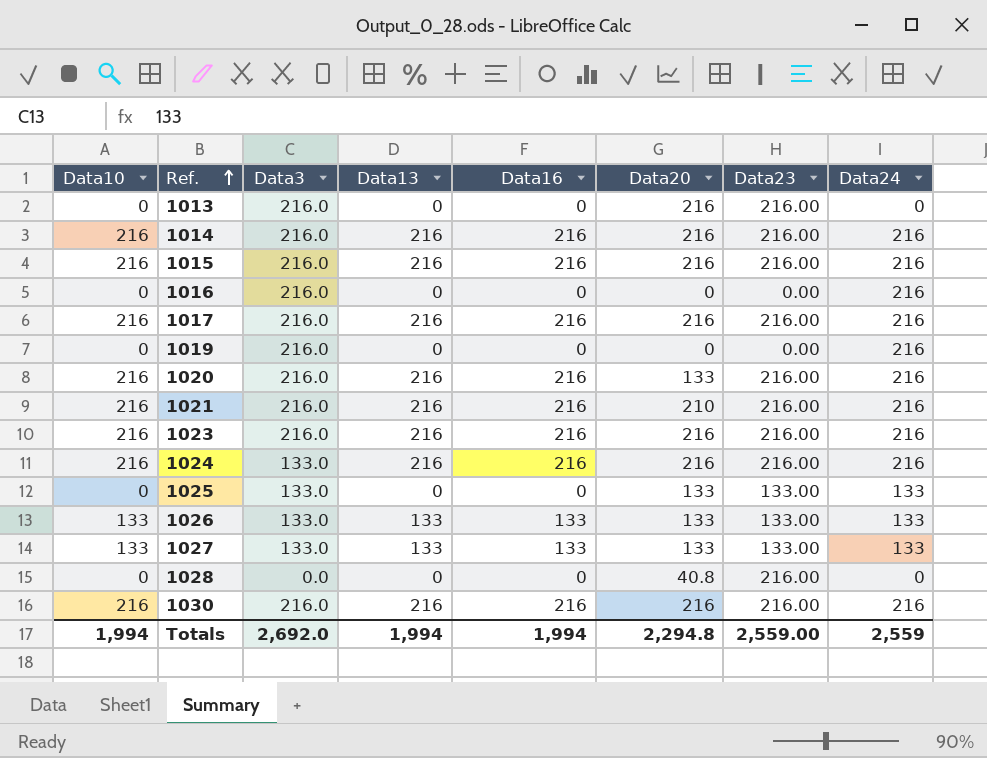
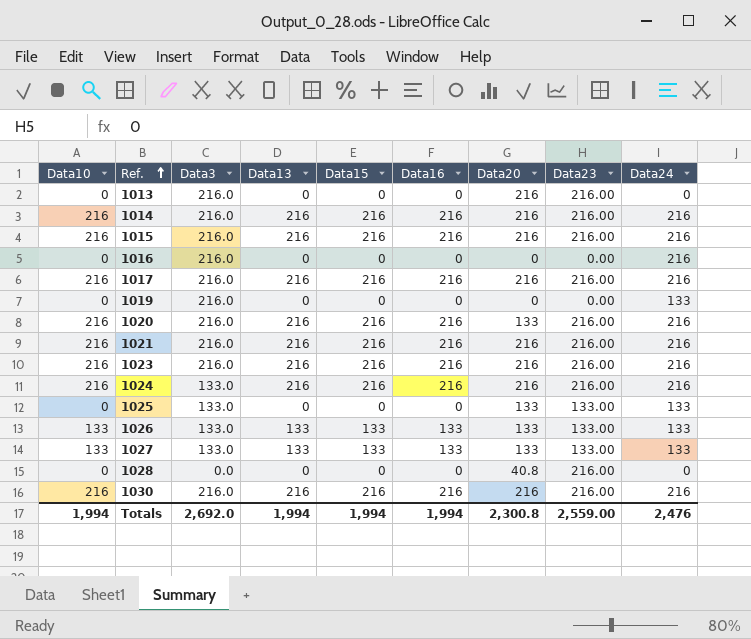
column Data15 | position: none -> 5
1019 | Data24: 216 -> 133
1021 | Data20: 210 -> 216
Totals | Data20: 2,294.8 -> 2,300.8
Totals | Data24: 2,559 -> 2,476

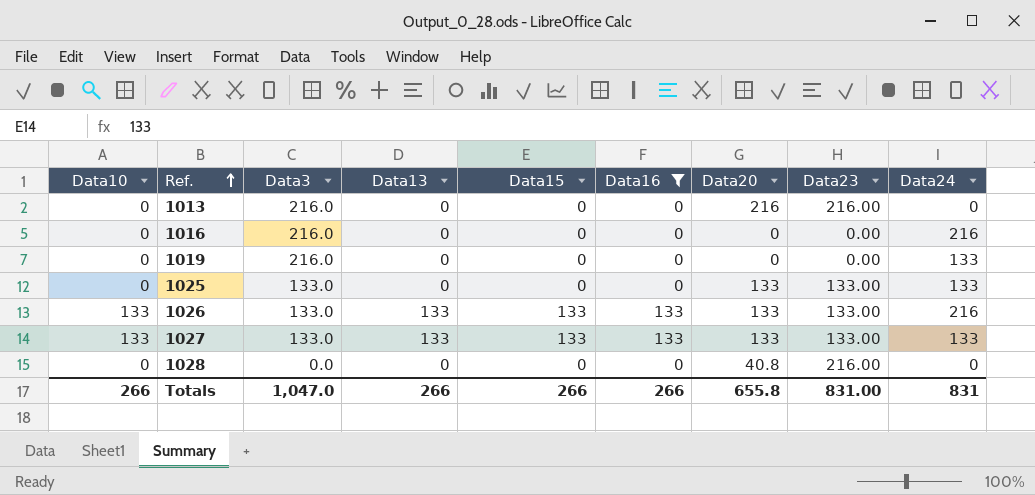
filter: none -> Data16 != 216
1026 | Data24: 133 -> 216
Totals | Data10: 1,994 -> 266
Totals | Data3: 2,692.0 -> 1,047.0
Totals | Data13: 1,994 -> 266
Totals | Data15: 1,994 -> 266
Totals | Data16: 1,994 -> 266
Totals | Data20: 2,300.8 -> 655.8
Totals | Data23: 2,559.00 -> 831.00
Totals | Data24: 2,476 -> 831

